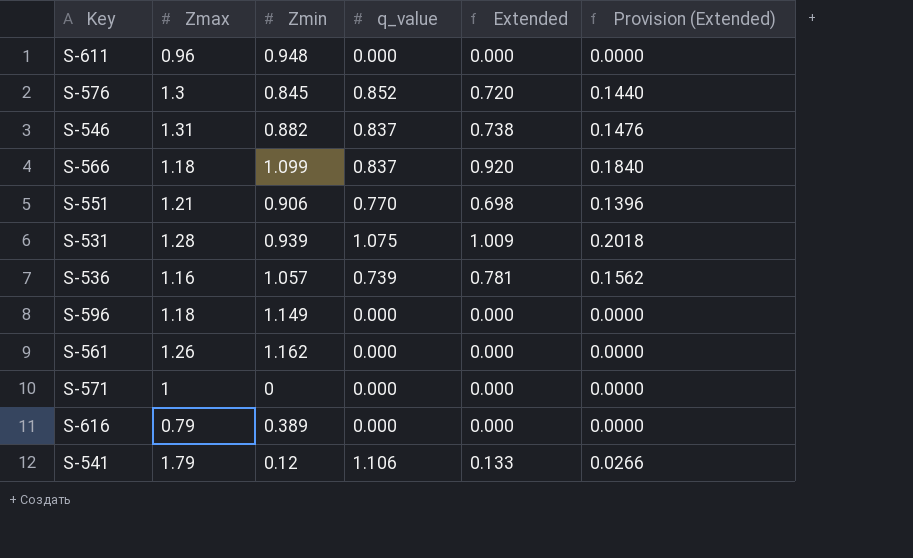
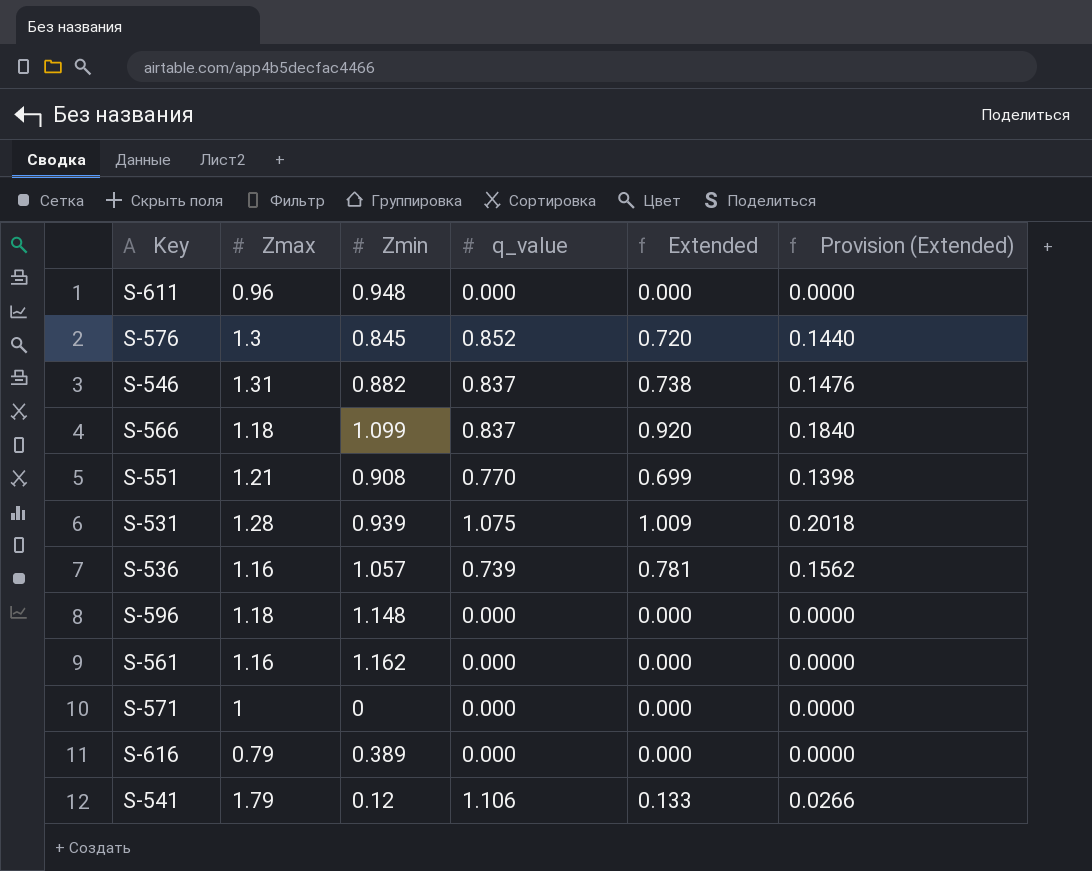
S-551 | Zmin: 0.906 -> 0.908
S-551 | Extended: 0.698 -> 0.699
S-551 | Provision (Extended): 0.1396 -> 0.1398
S-596 | Zmin: 1.149 -> 1.148
S-561 | Zmax: 1.26 -> 1.16

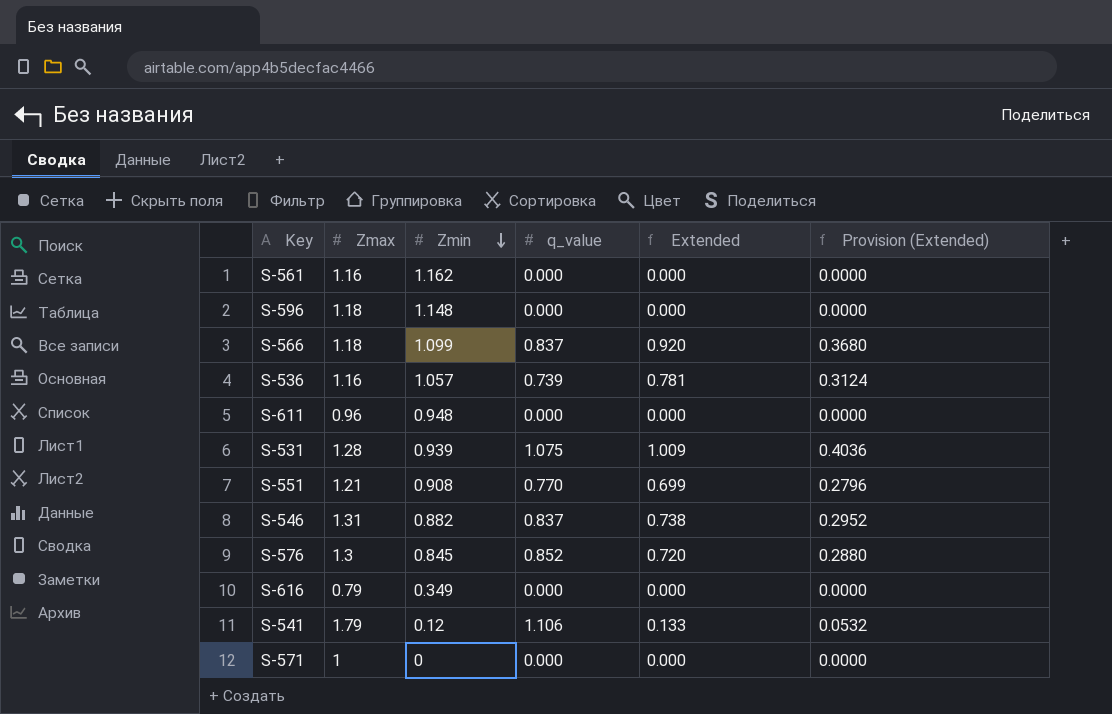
row order: none -> Zmin descending
column Provision (Extended) | formula: [Extended] * 0.2 -> [Extended] * 0.4
S-616 | Zmin: 0.389 -> 0.349

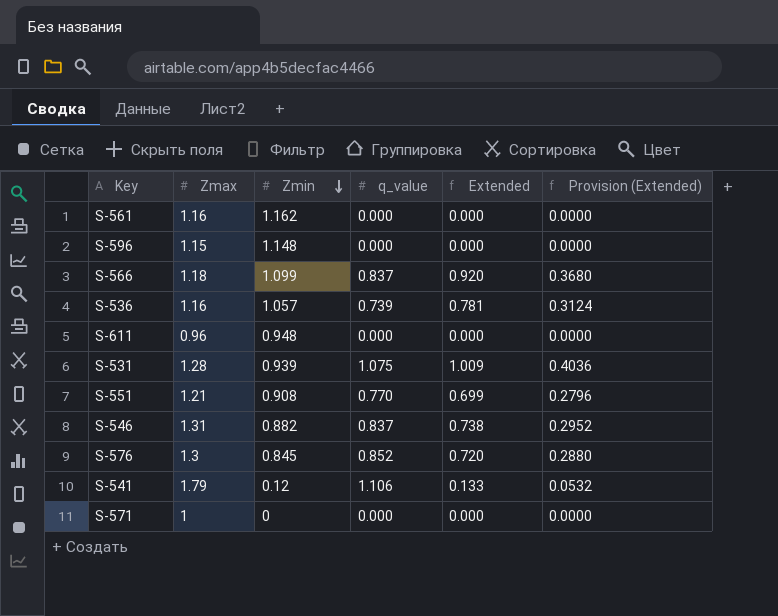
row S-616: 0.79 | 0.349 | 0.000 | 0.000 | 0.0000 -> none
S-596 | Zmax: 1.18 -> 1.15

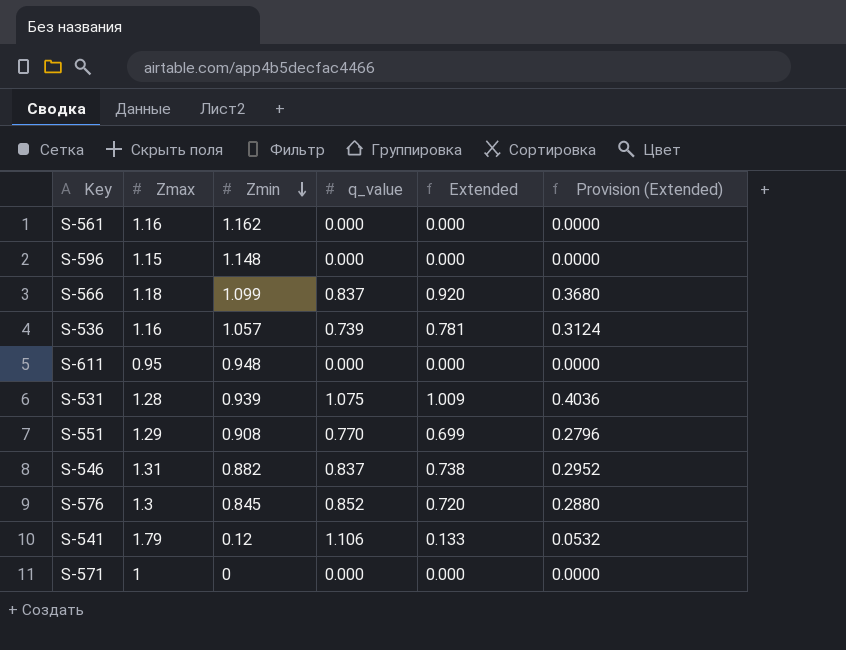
S-611 | Zmax: 0.96 -> 0.95
S-551 | Zmax: 1.21 -> 1.29

